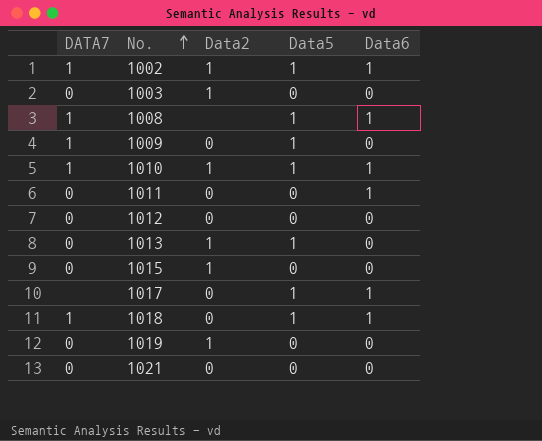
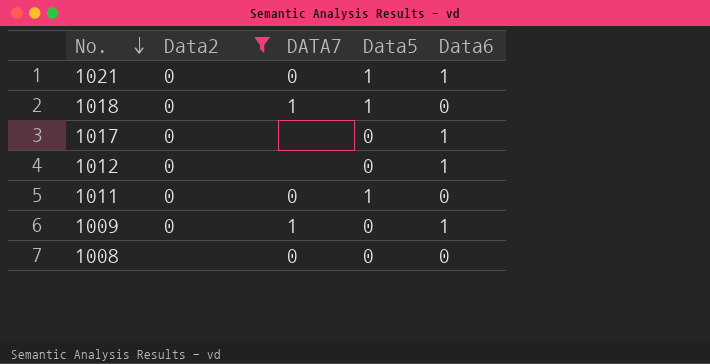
filter: none -> Data2 != 1
row order: No. ascending -> No. descending
column DATA7 | position: 1 -> 3
1021 | Data5: 0 -> 1
1021 | Data6: 0 -> 1
1018 | Data6: 1 -> 0
1017 | Data5: 1 -> 0
1012 | DATA7: 0 -> none
1012 | Data6: 0 -> 1
1011 | Data5: 0 -> 1
1011 | Data6: 1 -> 0
1009 | Data5: 1 -> 0
1009 | Data6: 0 -> 1
1008 | DATA7: 1 -> 0
1008 | Data5: 1 -> 0
1008 | Data6: 1 -> 0

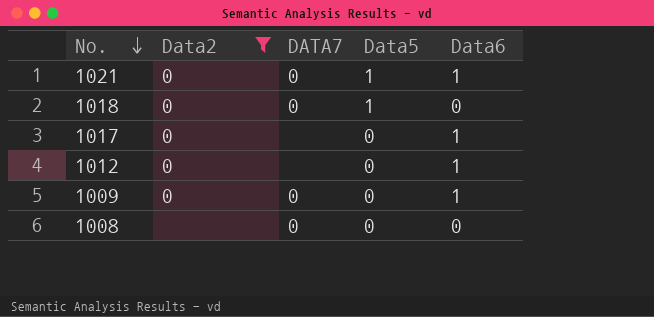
row 1011: 0 | 0 | 1 | 0 -> none
1018 | DATA7: 1 -> 0
1009 | DATA7: 1 -> 0

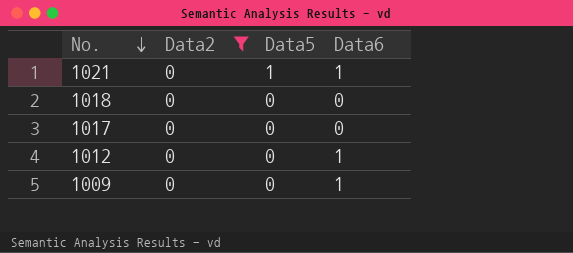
column DATA7 | position: 3 -> none
row 1008: none | 0 | 0 | 0 -> none
1018 | Data5: 1 -> 0
1017 | Data6: 1 -> 0

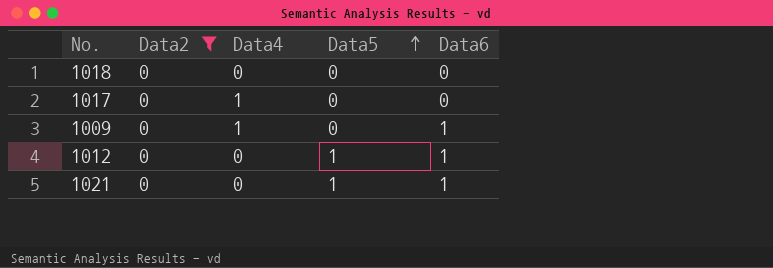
row order: No. descending -> Data5 ascending
column Data4 | position: none -> 3
1012 | Data5: 0 -> 1

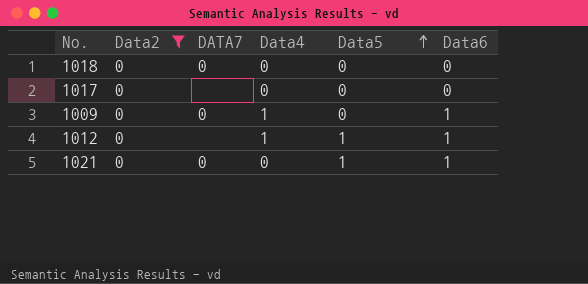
column DATA7 | position: none -> 3
1017 | Data4: 1 -> 0
1012 | Data4: 0 -> 1

